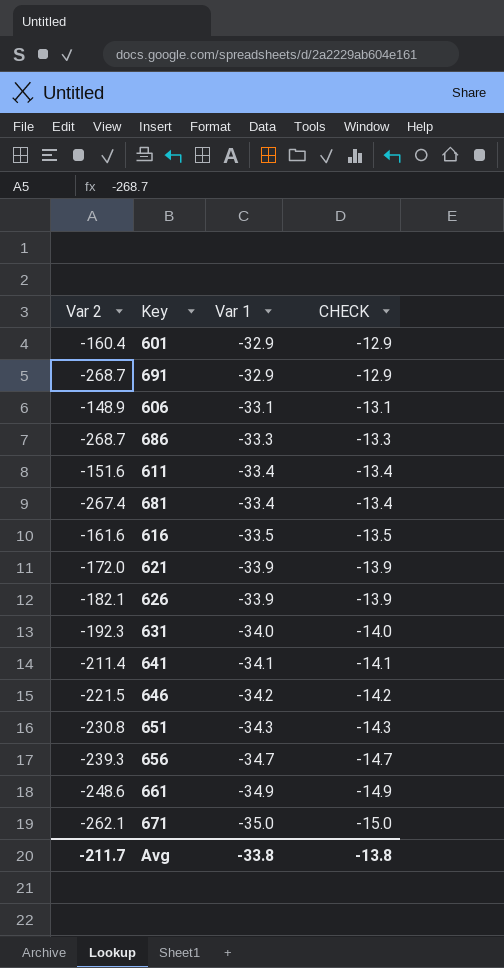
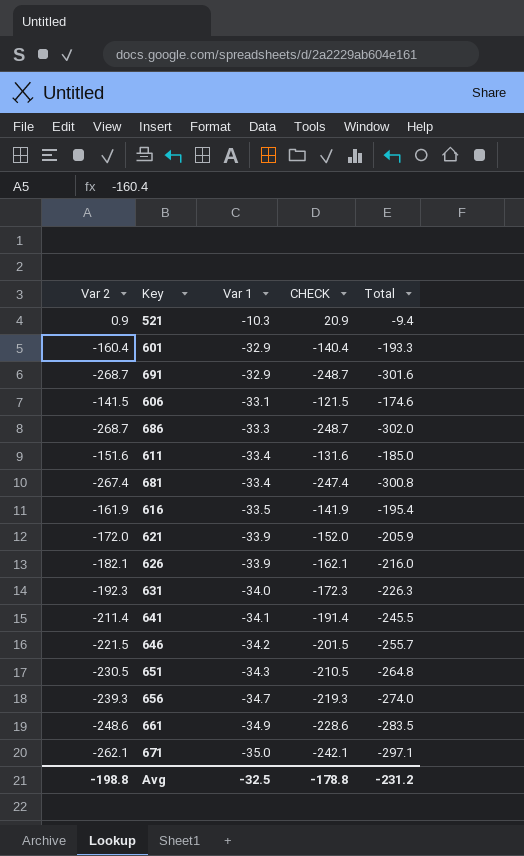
column CHECK | formula: [Var 1] + 20 -> [Var 2] + 20
column Total | formula: none -> [Var 2] + [Var 1]
row 521: none -> 0.9 | -10.3 | 20.9 | -9.4
606 | Var 2: -148.9 -> -141.5
616 | Var 2: -161.6 -> -161.9
651 | Var 2: -230.8 -> -230.5
Avg | Var 2: -211.7 -> -198.8
Avg | Var 1: -33.8 -> -32.5
Avg | CHECK: -13.8 -> -178.8

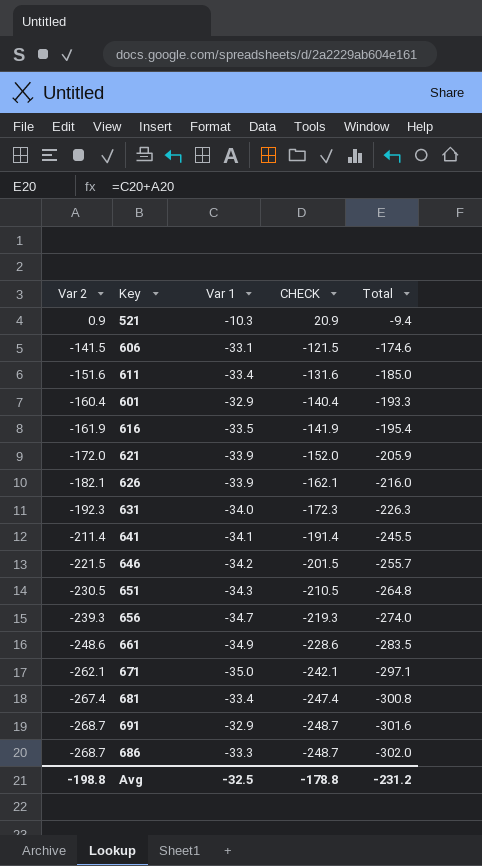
row order: Var 1 descending -> Var 2 descending

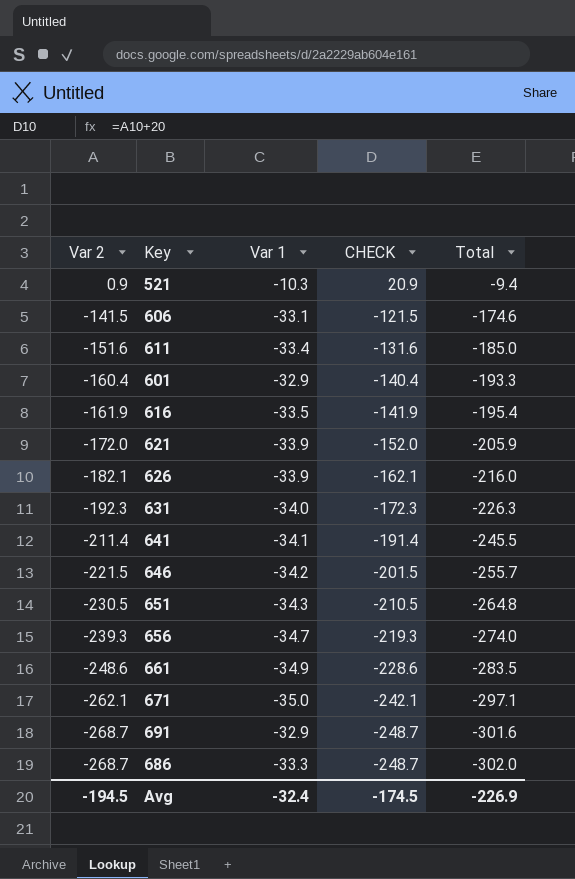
row 681: -267.4 | -33.4 | -247.4 | -300.8 -> none
Avg | Var 2: -198.8 -> -194.5
Avg | Var 1: -32.5 -> -32.4
Avg | CHECK: -178.8 -> -174.5
Avg | Total: -231.2 -> -226.9

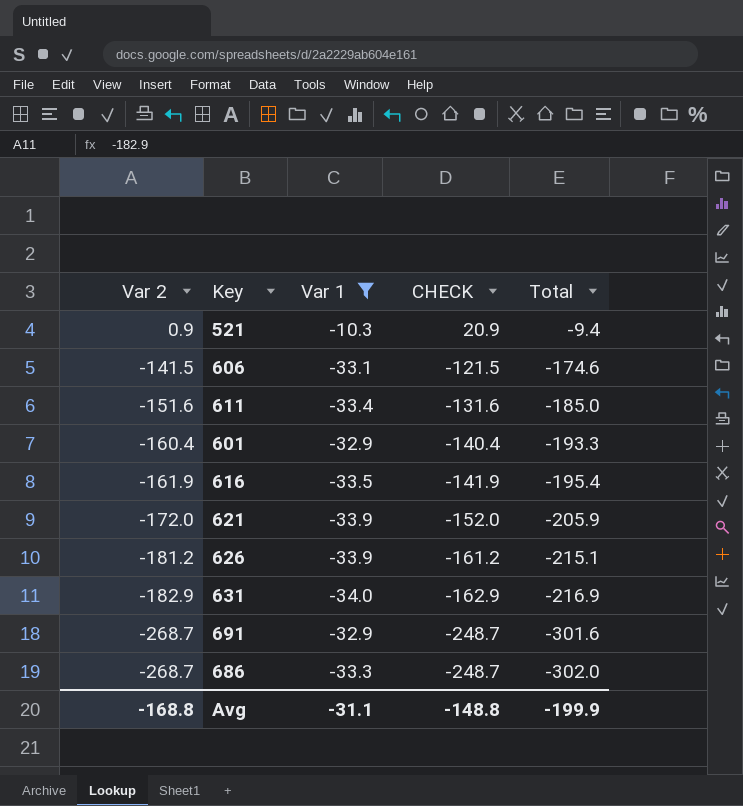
filter: none -> Var 1 >= -34.0
626 | Var 2: -182.1 -> -181.2
626 | CHECK: -162.1 -> -161.2
626 | Total: -216.0 -> -215.1
631 | Var 2: -192.3 -> -182.9
631 | CHECK: -172.3 -> -162.9
631 | Total: -226.3 -> -216.9
Avg | Var 2: -194.5 -> -168.8
Avg | Var 1: -32.4 -> -31.1
Avg | CHECK: -174.5 -> -148.8
Avg | Total: -226.9 -> -199.9

